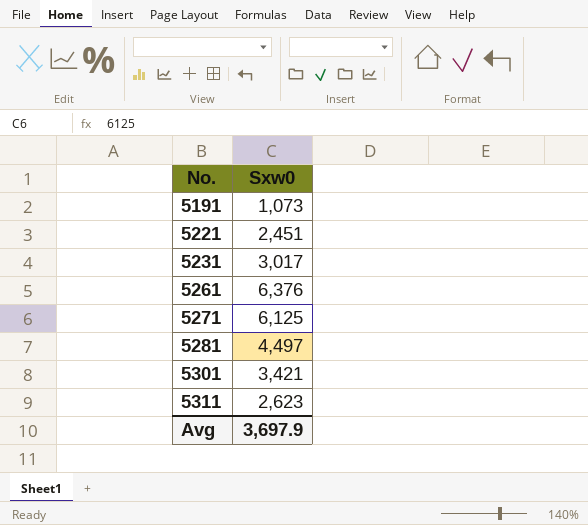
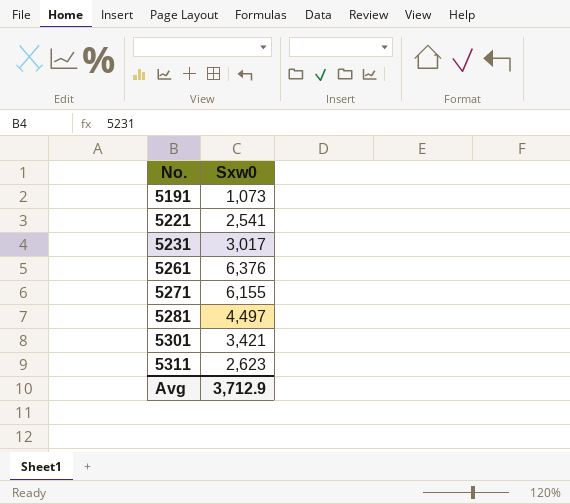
5221 | Sxw0: 2,451 -> 2,541
5271 | Sxw0: 6,125 -> 6,155
Avg | Sxw0: 3,697.9 -> 3,712.9

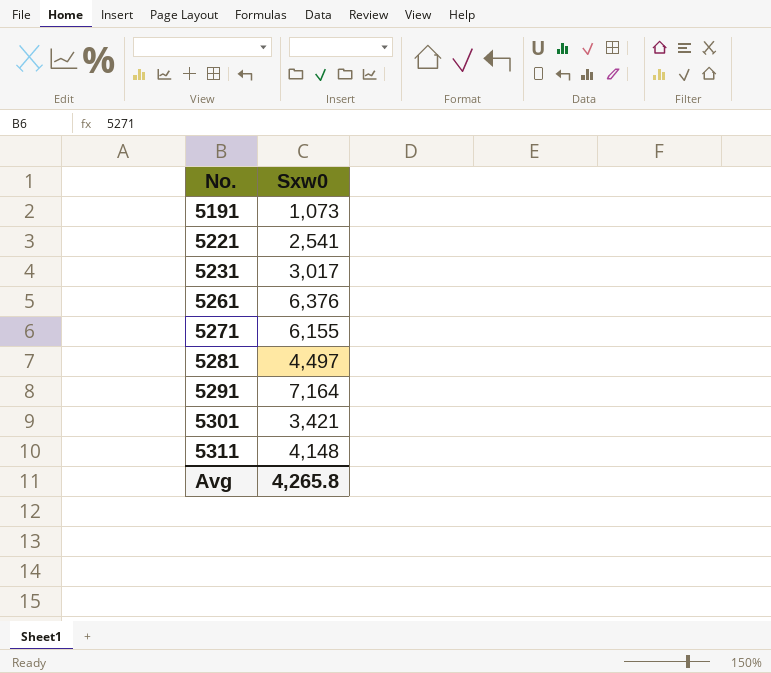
row 5291: none -> 7,164
5311 | Sxw0: 2,623 -> 4,148
Avg | Sxw0: 3,712.9 -> 4,265.8

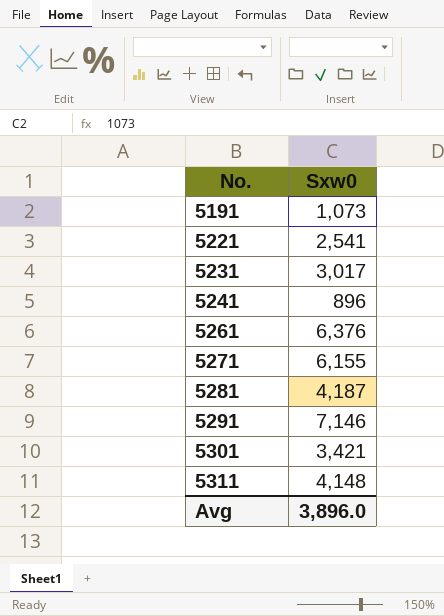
row 5241: none -> 896
5281 | Sxw0: 4,497 -> 4,187
5291 | Sxw0: 7,164 -> 7,146
Avg | Sxw0: 4,265.8 -> 3,896.0

